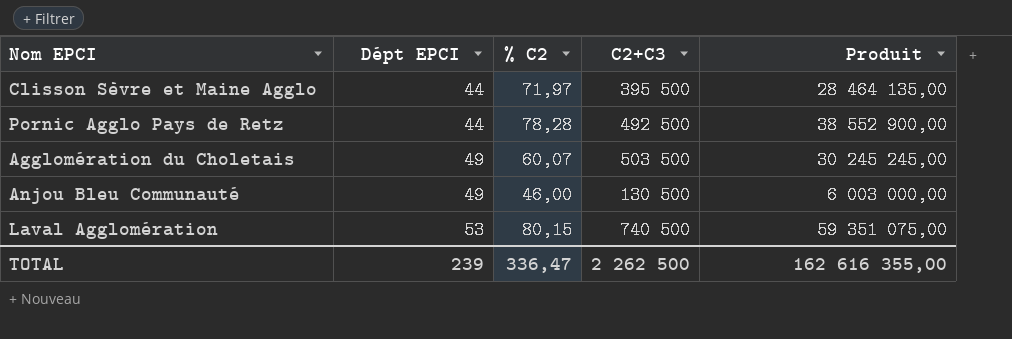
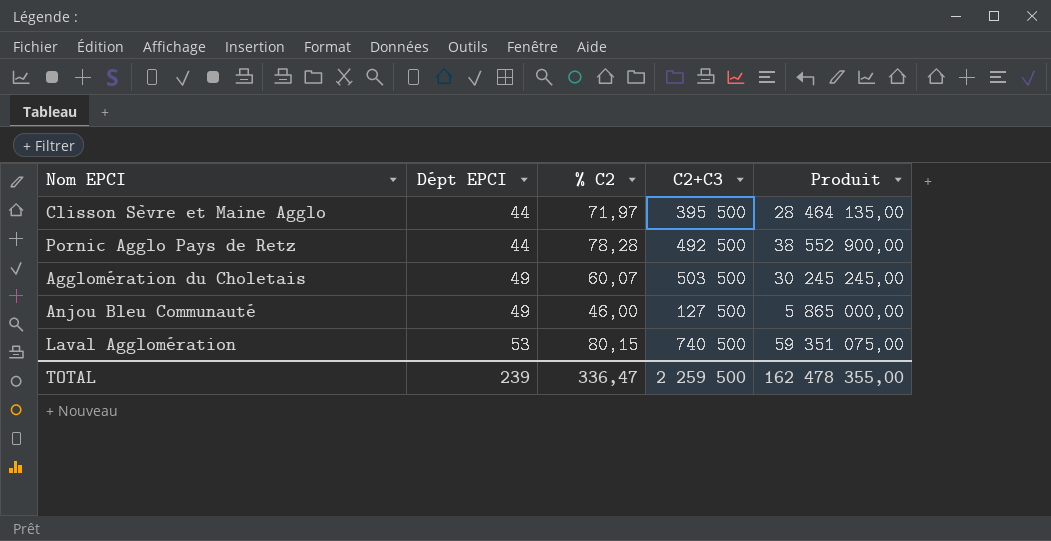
Anjou Bleu Communauté | C2+C3: 130 500 -> 127 500
Anjou Bleu Communauté | Produit: 6 003 000,00 -> 5 865 000,00
TOTAL | C2+C3: 2 262 500 -> 2 259 500
TOTAL | Produit: 162 616 355,00 -> 162 478 355,00

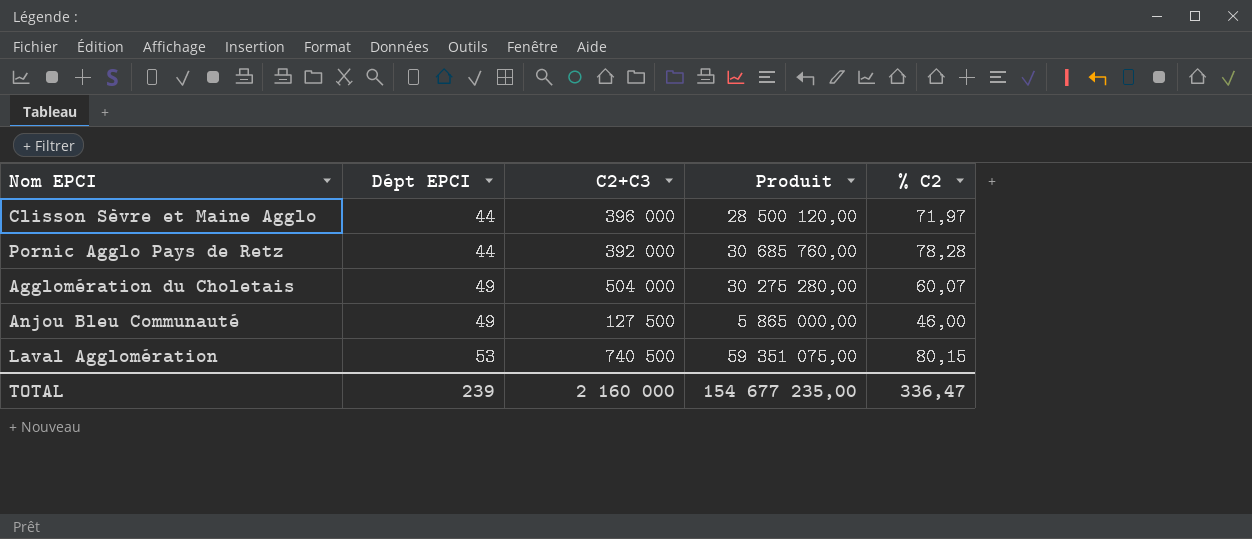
column % C2 | position: 3 -> 5
Clisson Sèvre et Maine Agglo | C2+C3: 395 500 -> 396 000
Clisson Sèvre et Maine Agglo | Produit: 28 464 135,00 -> 28 500 120,00
Pornic Agglo Pays de Retz | C2+C3: 492 500 -> 392 000
Pornic Agglo Pays de Retz | Produit: 38 552 900,00 -> 30 685 760,00
Agglomération du Choletais | C2+C3: 503 500 -> 504 000
Agglomération du Choletais | Produit: 30 245 245,00 -> 30 275 280,00
TOTAL | C2+C3: 2 259 500 -> 2 160 000
TOTAL | Produit: 162 478 355,00 -> 154 677 235,00

